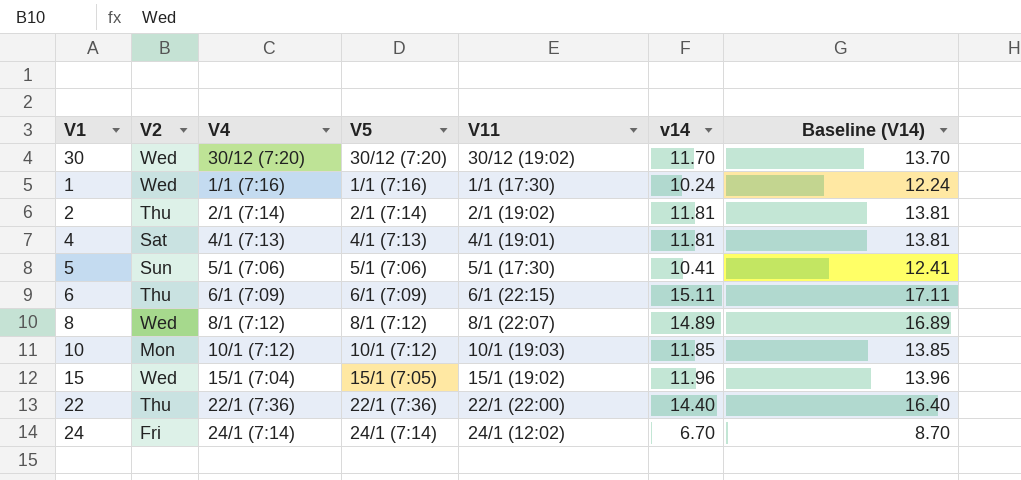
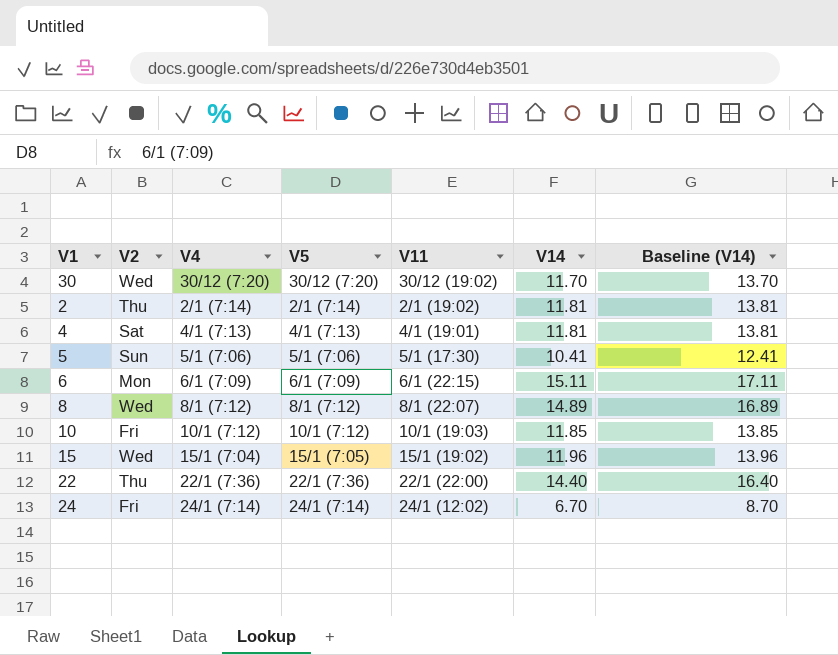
column name: v14 -> V14
row 1: Wed | 1/1 (7:16) | 1/1 (7:16) | 1/1 (17:30) | 10.24 | 12.24 -> none
6 | V2: Thu -> Mon
10 | V2: Mon -> Fri

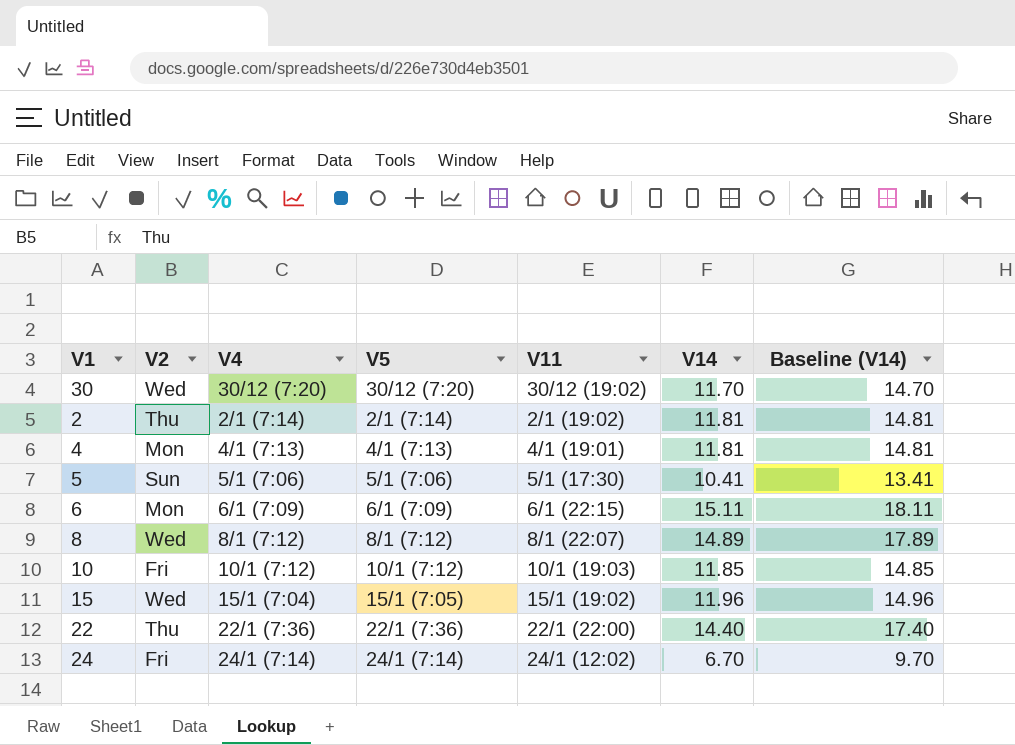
column Baseline (V14) | formula: [V14] + 2 -> [V14] + 3
4 | V2: Sat -> Mon

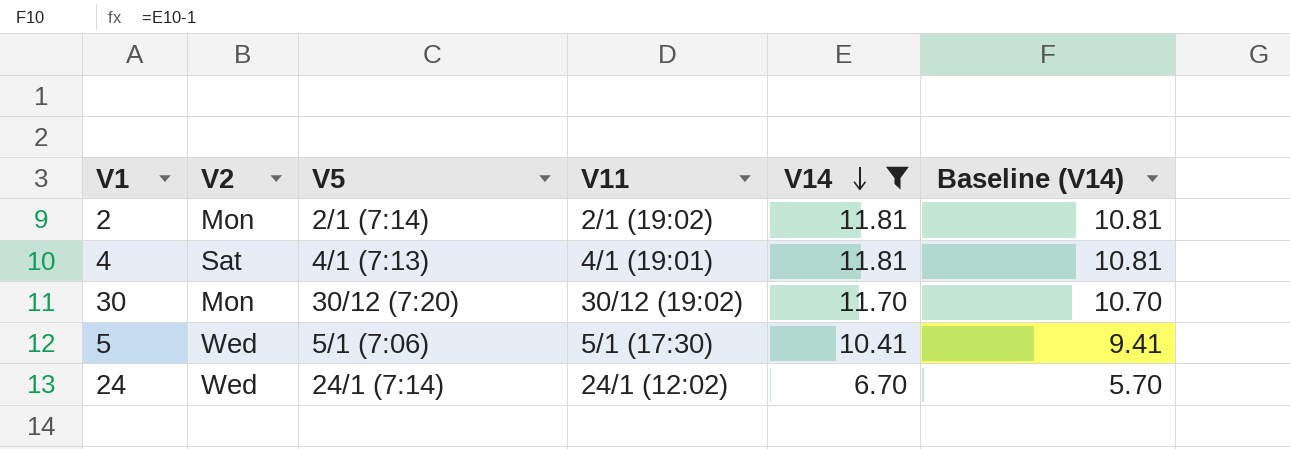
filter: none -> V14 <= 11.81
row order: none -> V14 descending
column V4 | position: 3 -> none
column Baseline (V14) | formula: [V14] + 3 -> [V14] - 1
2 | V2: Thu -> Mon
4 | V2: Mon -> Sat
30 | V2: Wed -> Mon
5 | V2: Sun -> Wed
24 | V2: Fri -> Wed

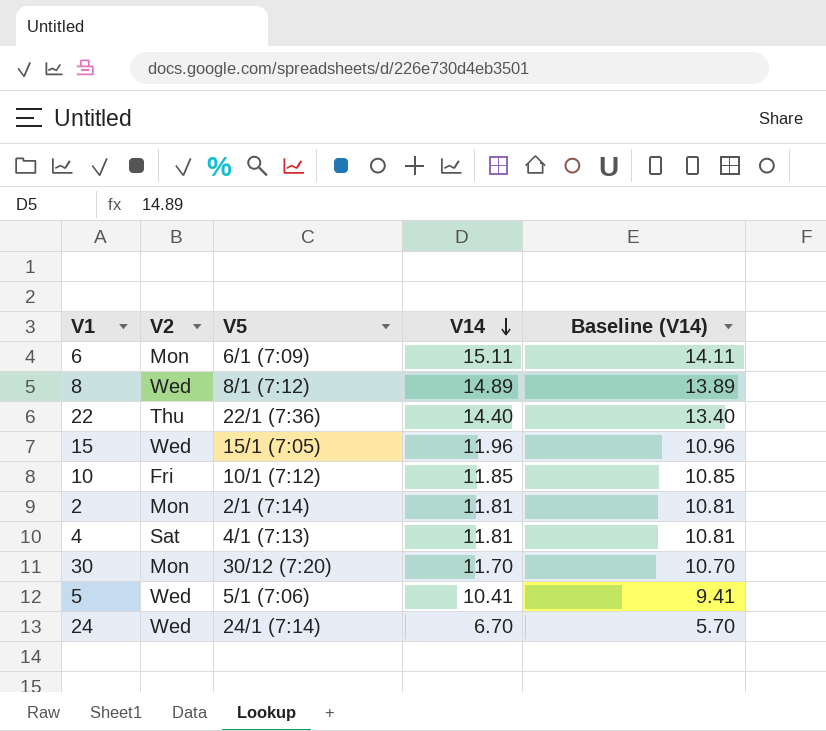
filter: V14 <= 11.81 -> none
column V11 | position: 4 -> none

